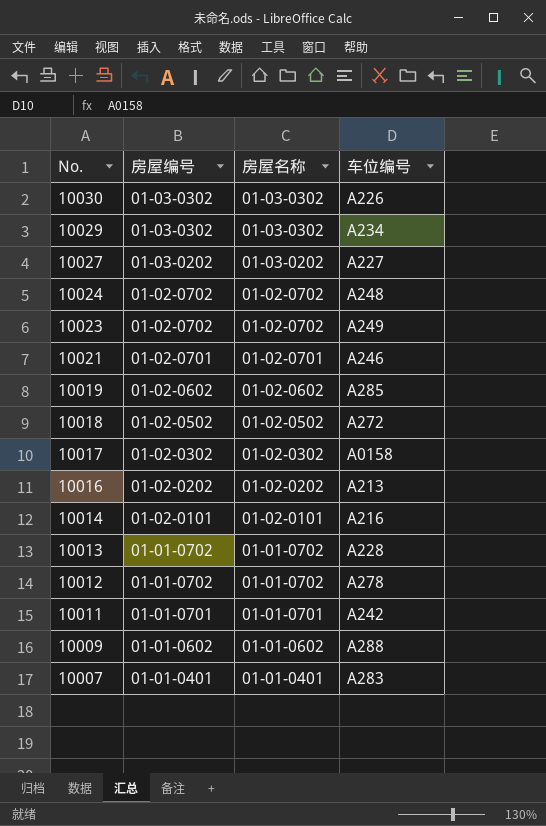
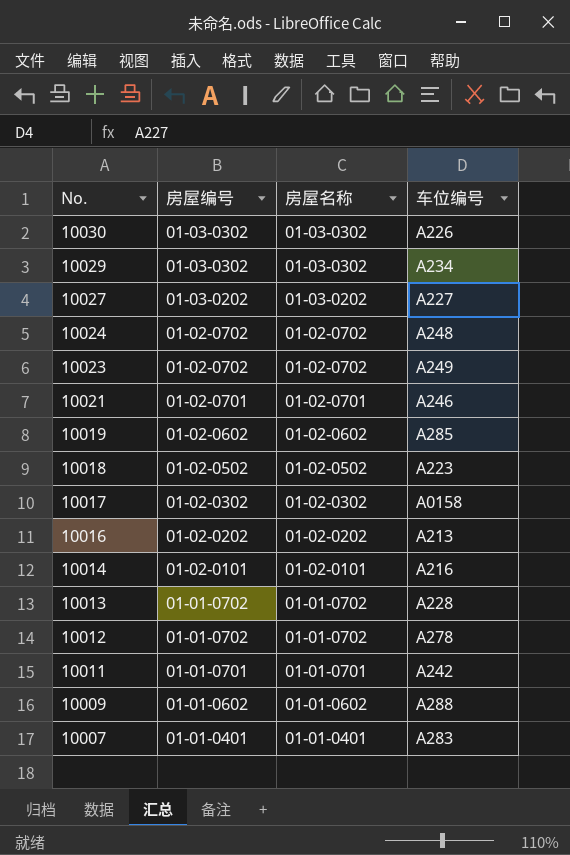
10018 | 车位编号: A272 -> A223

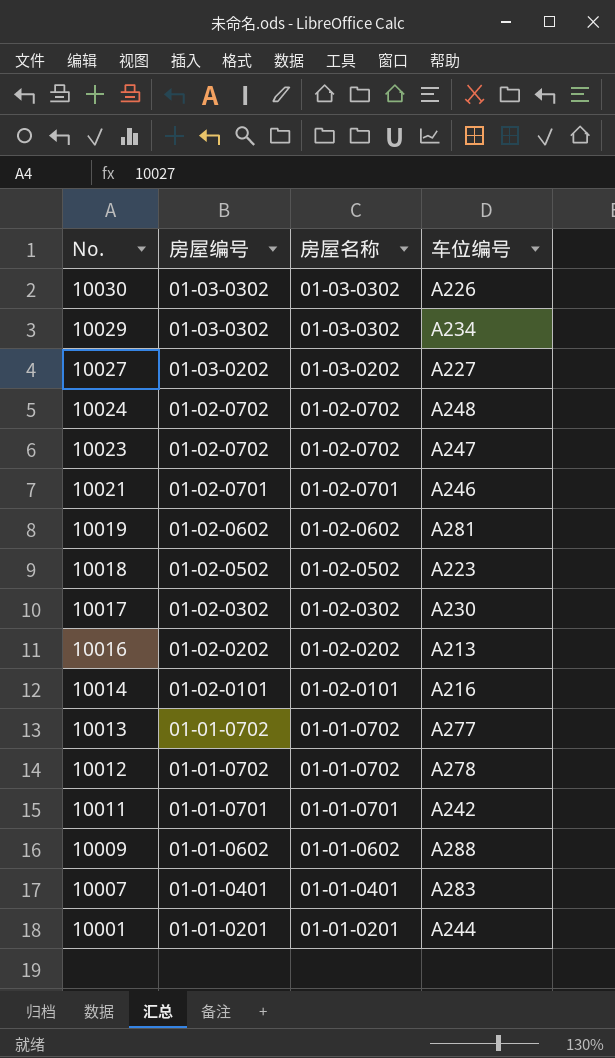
10023 | 车位编号: A249 -> A247
10019 | 车位编号: A285 -> A281
10017 | 车位编号: A0158 -> A230
10013 | 车位编号: A228 -> A277
row 10001: none -> 01-01-0201 | 01-01-0201 | A244

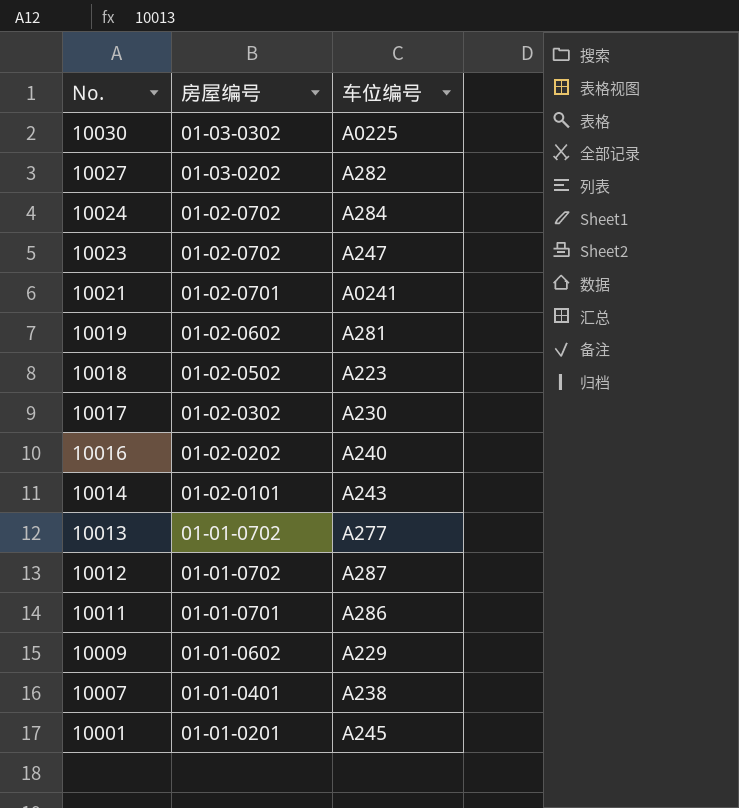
column 房屋名称 | position: 3 -> none
row 10029: 01-03-0302 | 01-03-0302 | A234 -> none
10030 | 车位编号: A226 -> A0225
10027 | 车位编号: A227 -> A282
10024 | 车位编号: A248 -> A284
10021 | 车位编号: A246 -> A0241
10016 | 车位编号: A213 -> A240
10014 | 车位编号: A216 -> A243
10012 | 车位编号: A278 -> A287
10011 | 车位编号: A242 -> A286
10009 | 车位编号: A288 -> A229
10007 | 车位编号: A283 -> A238
10001 | 车位编号: A244 -> A245

